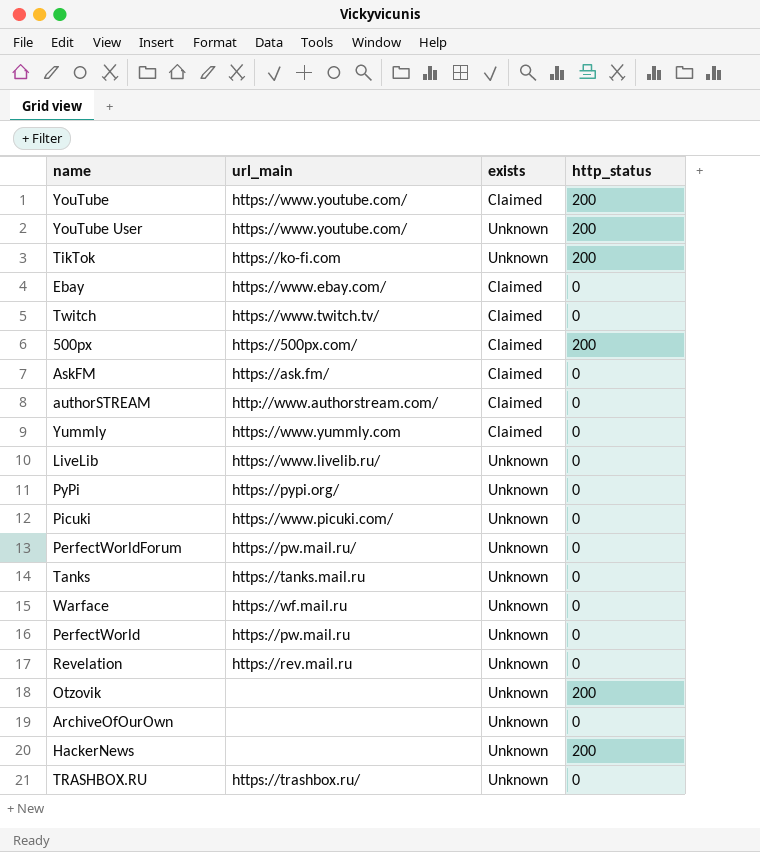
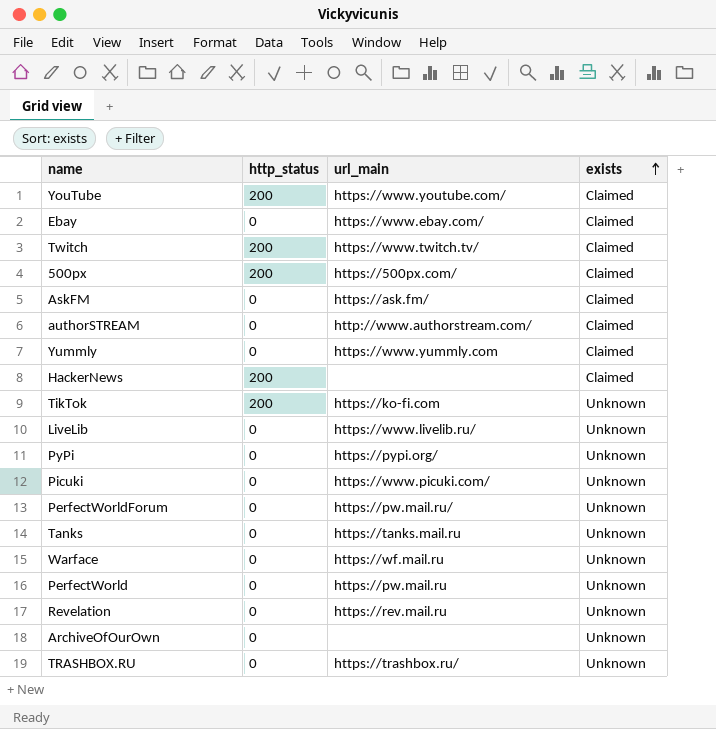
row order: none -> exists ascending
column http_status | position: 4 -> 2
row YouTube User: https://www.youtube.com/ | Unknown | 200 -> none
row Otzovik: none | Unknown | 200 -> none
Twitch | http_status: 0 -> 200
HackerNews | exists: Unknown -> Claimed

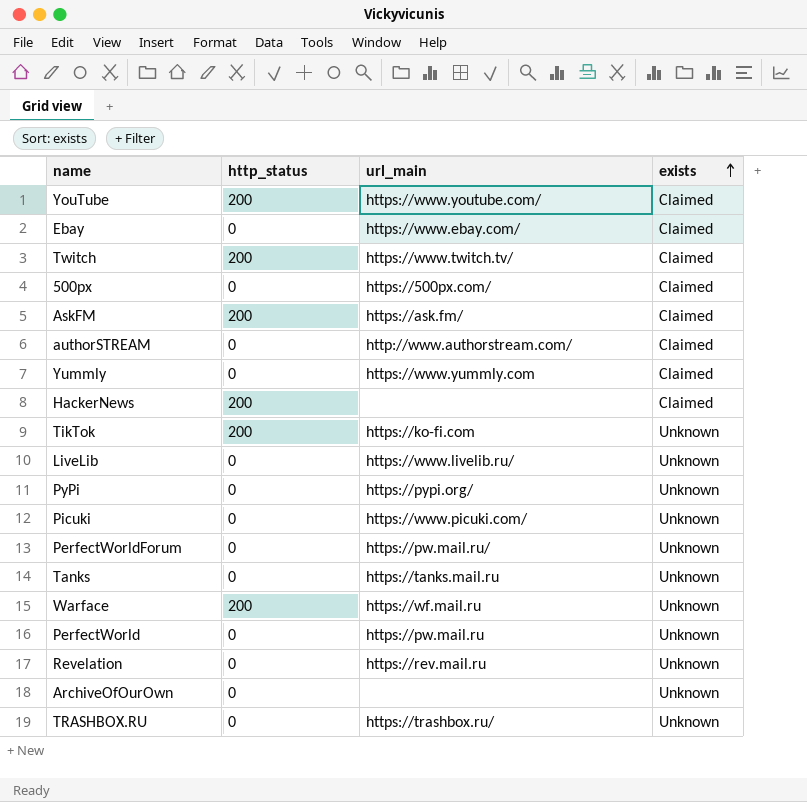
500px | http_status: 200 -> 0
AskFM | http_status: 0 -> 200
Warface | http_status: 0 -> 200

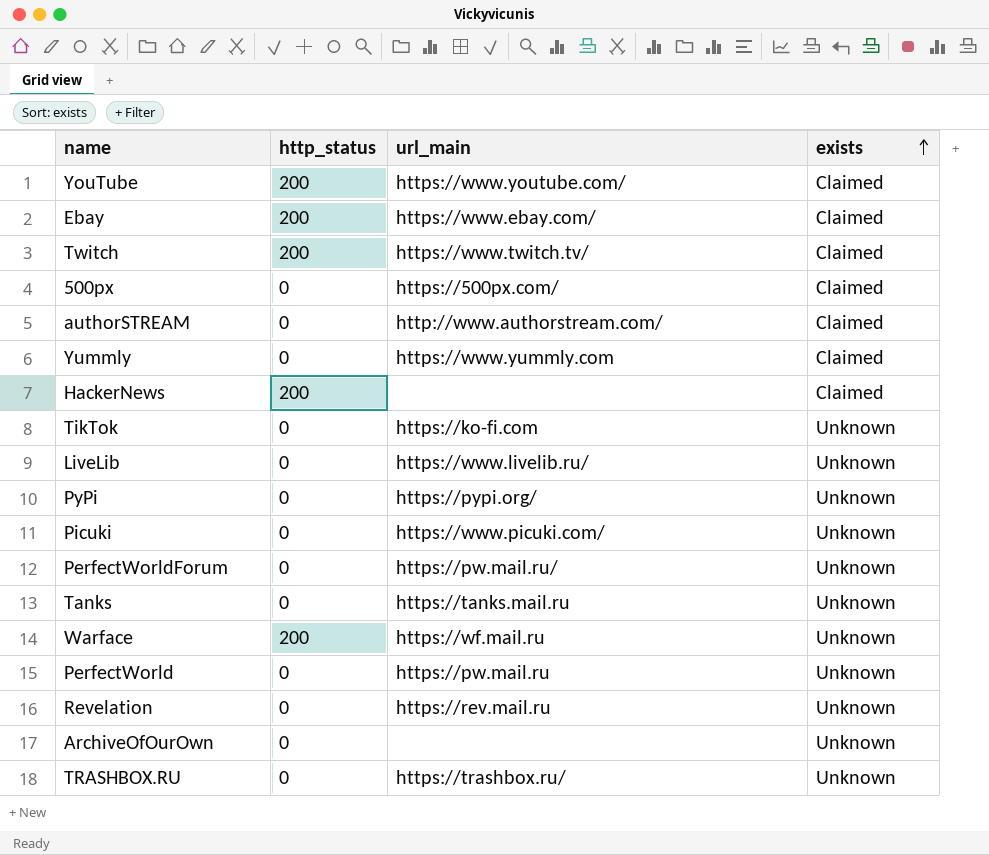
row AskFM: 200 | https://ask.fm/ | Claimed -> none
Ebay | http_status: 0 -> 200
TikTok | http_status: 200 -> 0

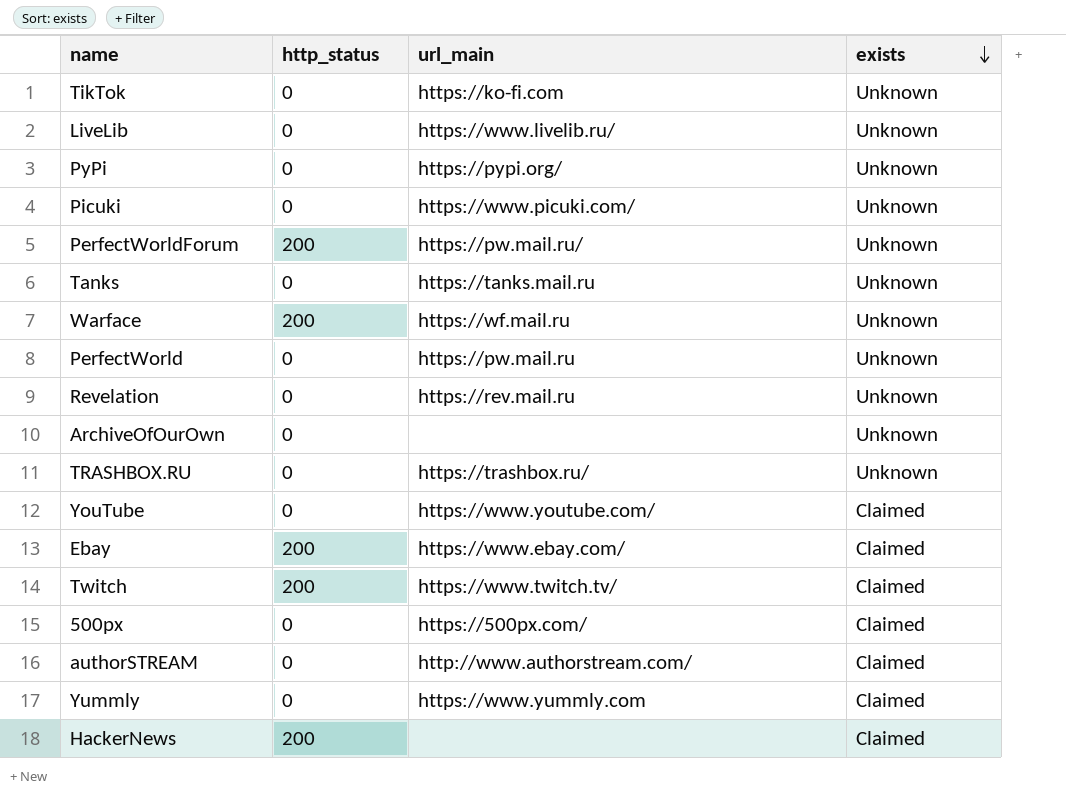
row order: exists ascending -> exists descending
PerfectWorldForum | http_status: 0 -> 200
YouTube | http_status: 200 -> 0

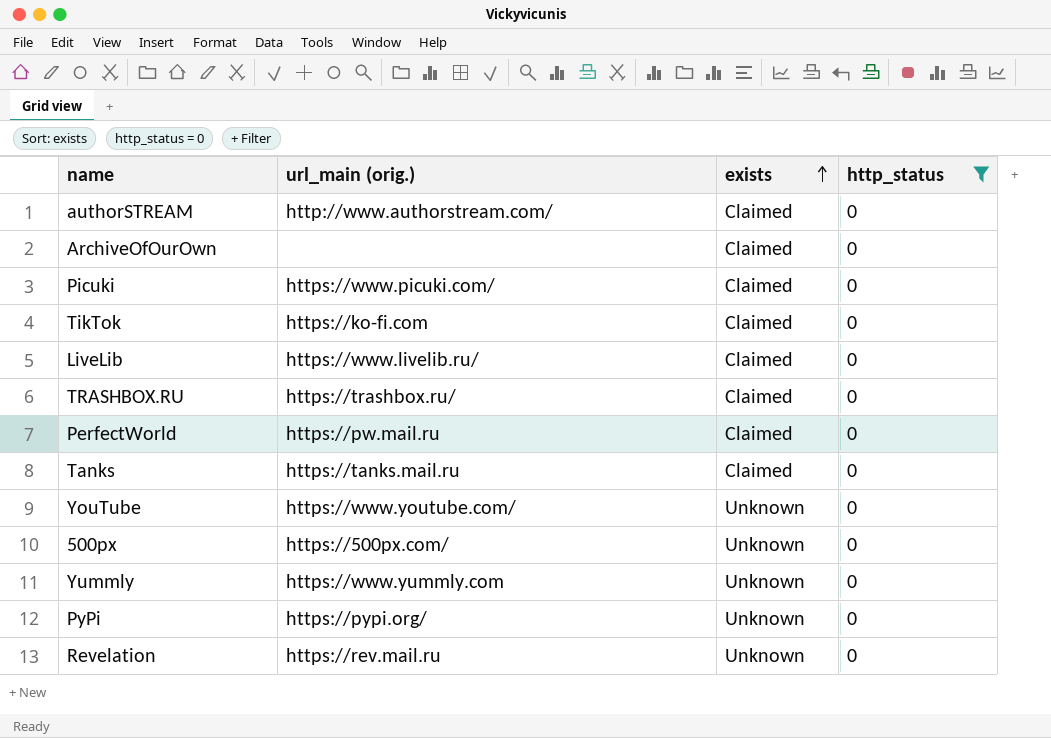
filter: none -> http_status = 0
row order: exists descending -> exists ascending
column name: url_main -> url_main (orig.)
column http_status | position: 2 -> 4
ArchiveOfOurOwn | exists: Unknown -> Claimed
Picuki | exists: Unknown -> Claimed
TikTok | exists: Unknown -> Claimed
LiveLib | exists: Unknown -> Claimed
TRASHBOX.RU | exists: Unknown -> Claimed
PerfectWorld | exists: Unknown -> Claimed
Tanks | exists: Unknown -> Claimed
YouTube | exists: Claimed -> Unknown
500px | exists: Claimed -> Unknown
Yummly | exists: Claimed -> Unknown

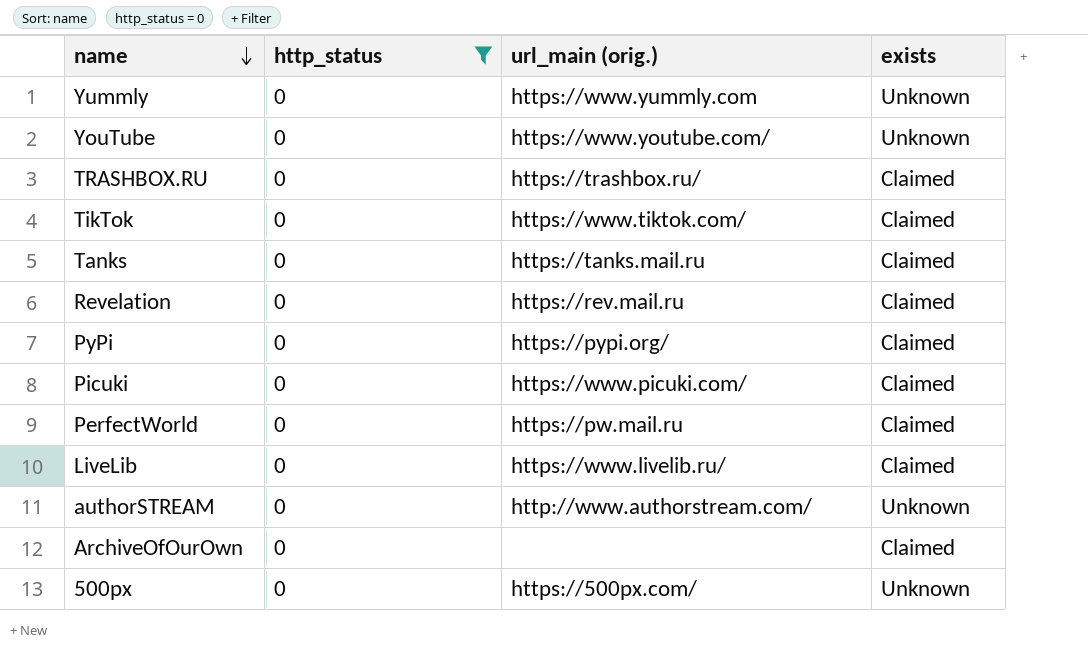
row order: exists ascending -> name descending
column http_status | position: 4 -> 2
TikTok | url_main (orig.): https://ko-fi.com -> https://www.tiktok.com/
Revelation | exists: Unknown -> Claimed
PyPi | exists: Unknown -> Claimed
authorSTREAM | exists: Claimed -> Unknown

